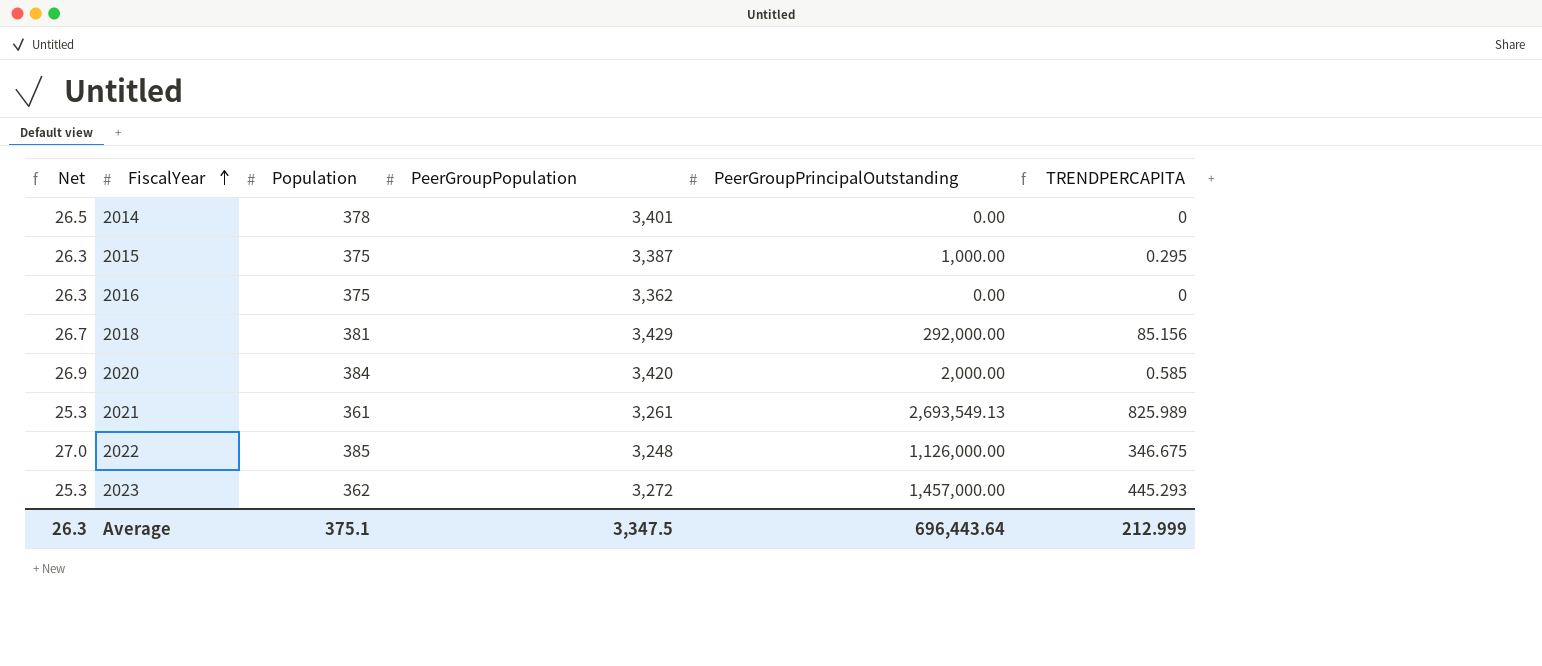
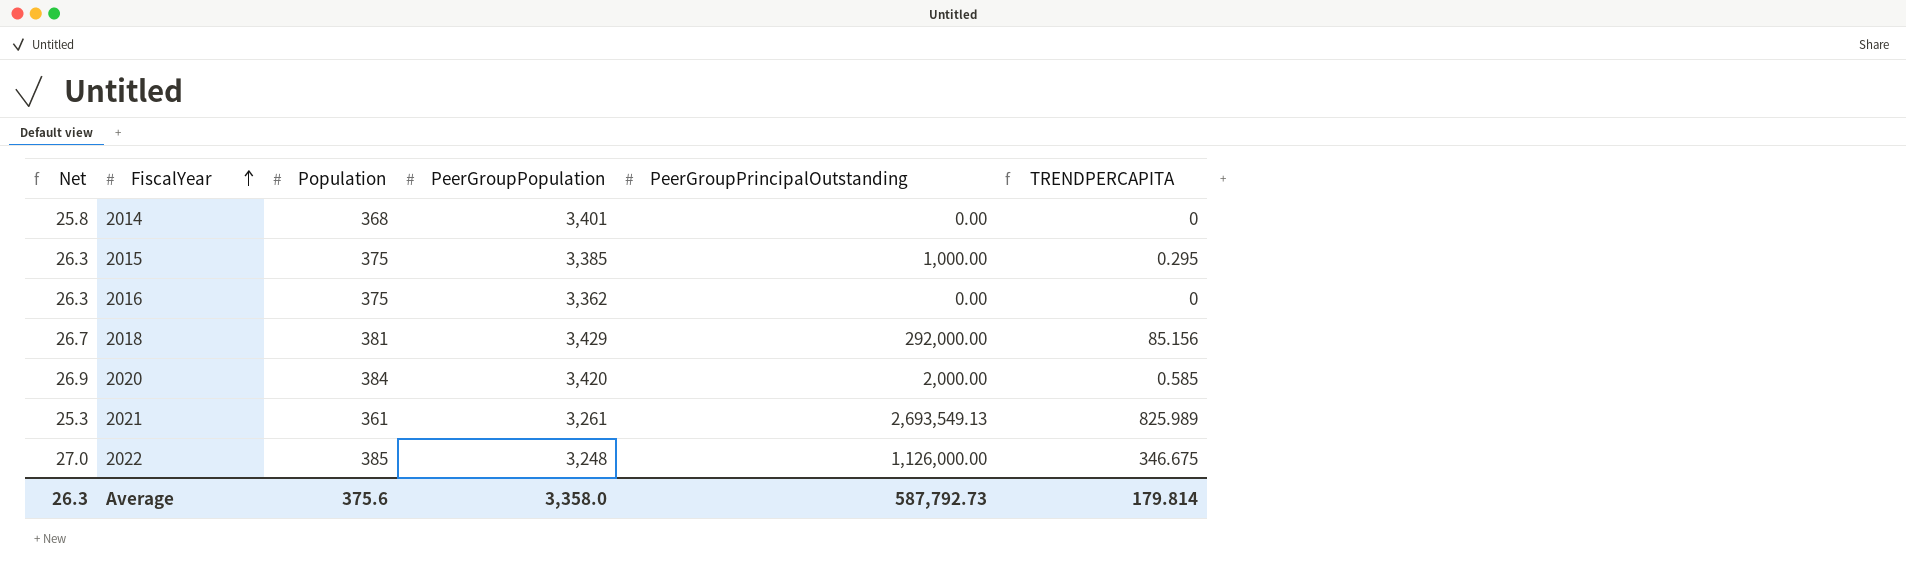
row 2023: 25.3 | 362 | 3,272 | 1,457,000.00 | 445.293 -> none
2014 | Net: 26.5 -> 25.8
2014 | Population: 378 -> 368
2015 | PeerGroupPopulation: 3,387 -> 3,385
Average | Population: 375.1 -> 375.6
Average | PeerGroupPopulation: 3,347.5 -> 3,358.0
Average | PeerGroupPrincipalOutstanding: 696,443.64 -> 587,792.73
Average | TRENDPERCAPITA: 212.999 -> 179.814

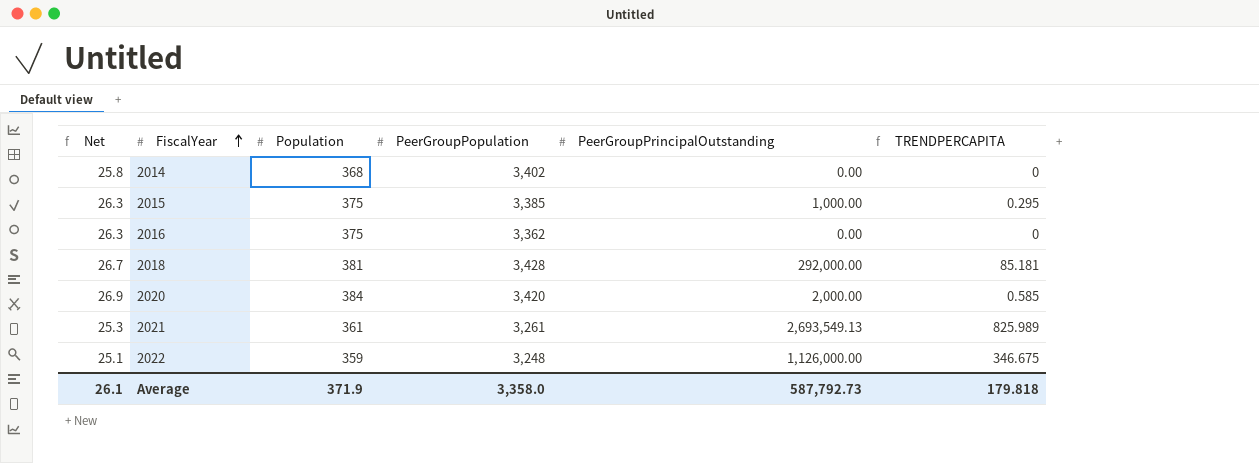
2014 | PeerGroupPopulation: 3,401 -> 3,402
2018 | PeerGroupPopulation: 3,429 -> 3,428
2018 | TRENDPERCAPITA: 85.156 -> 85.181
2022 | Net: 27.0 -> 25.1
2022 | Population: 385 -> 359
Average | Net: 26.3 -> 26.1
Average | Population: 375.6 -> 371.9
Average | TRENDPERCAPITA: 179.814 -> 179.818

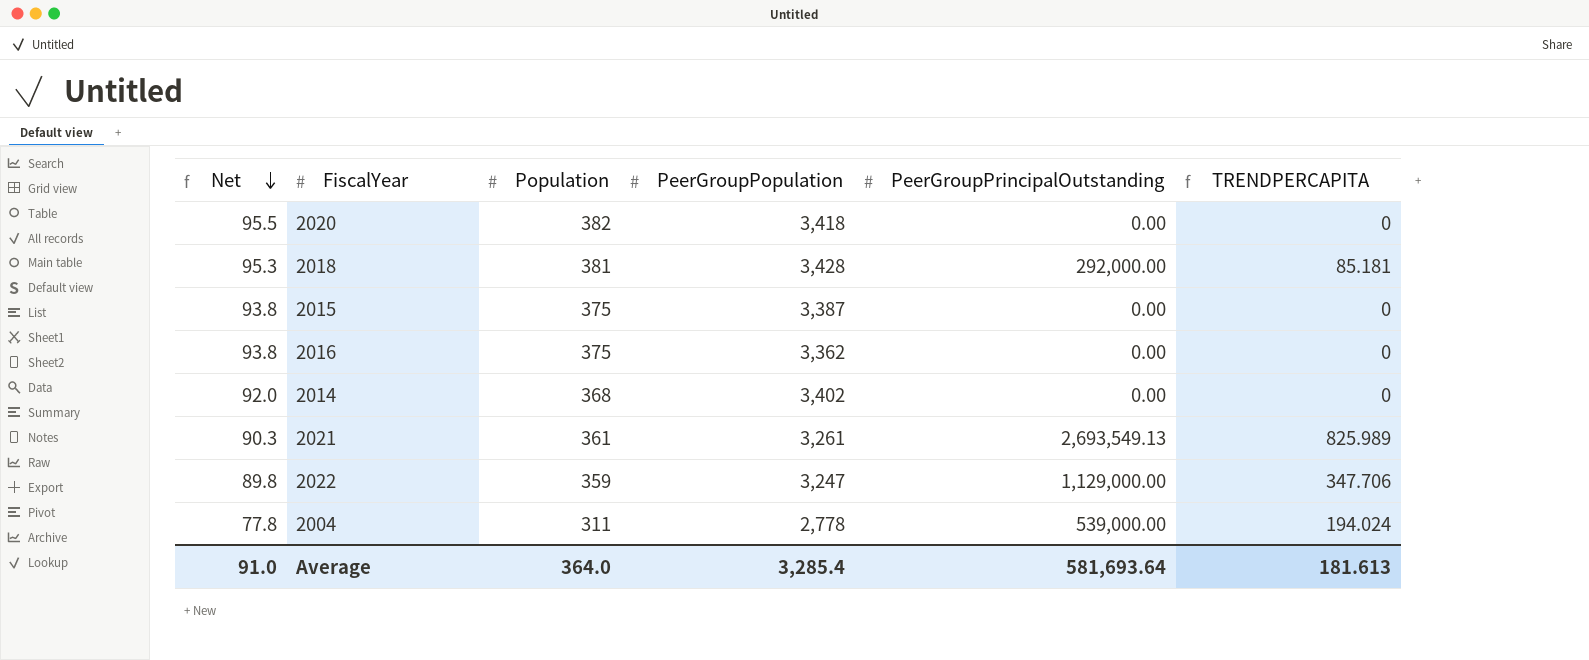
row order: FiscalYear ascending -> Net descending
column Net | formula: [Population] * 0.07 -> [Population] * 0.25
2020 | Population: 384 -> 382
2020 | PeerGroupPopulation: 3,420 -> 3,418
2020 | PeerGroupPrincipalOutstanding: 2,000.00 -> 0.00
2020 | TRENDPERCAPITA: 0.585 -> 0
2015 | PeerGroupPopulation: 3,385 -> 3,387
2015 | PeerGroupPrincipalOutstanding: 1,000.00 -> 0.00
2015 | TRENDPERCAPITA: 0.295 -> 0
2022 | PeerGroupPopulation: 3,248 -> 3,247
2022 | PeerGroupPrincipalOutstanding: 1,126,000.00 -> 1,129,000.00
2022 | TRENDPERCAPITA: 346.675 -> 347.706
row 2004: none -> 77.8 | 311 | 2,778 | 539,000.00 | 194.024
Average | Net: 26.1 -> 91.0
Average | Population: 371.9 -> 364.0
Average | PeerGroupPopulation: 3,358.0 -> 3,285.4
Average | PeerGroupPrincipalOutstanding: 587,792.73 -> 581,693.64
Average | TRENDPERCAPITA: 179.818 -> 181.613

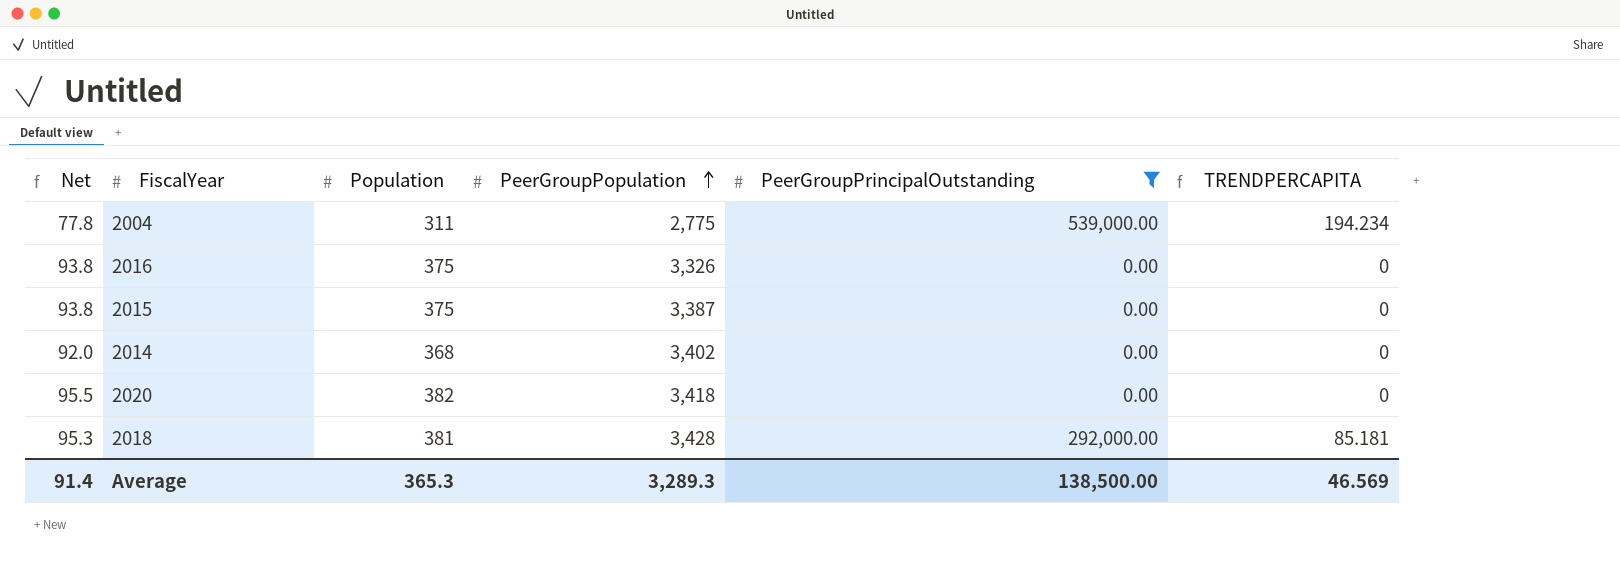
filter: none -> PeerGroupPrincipalOutstanding <= 539,000.00
row order: Net descending -> PeerGroupPopulation ascending
2004 | PeerGroupPopulation: 2,778 -> 2,775
2004 | TRENDPERCAPITA: 194.024 -> 194.234
2016 | PeerGroupPopulation: 3,362 -> 3,326
Average | Net: 91.0 -> 91.4
Average | Population: 364.0 -> 365.3
Average | PeerGroupPopulation: 3,285.4 -> 3,289.3
Average | PeerGroupPrincipalOutstanding: 581,693.64 -> 138,500.00
Average | TRENDPERCAPITA: 181.613 -> 46.569

